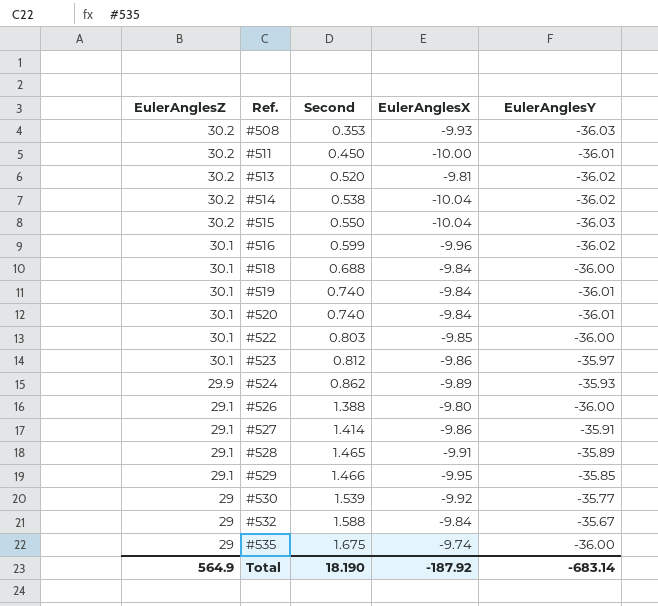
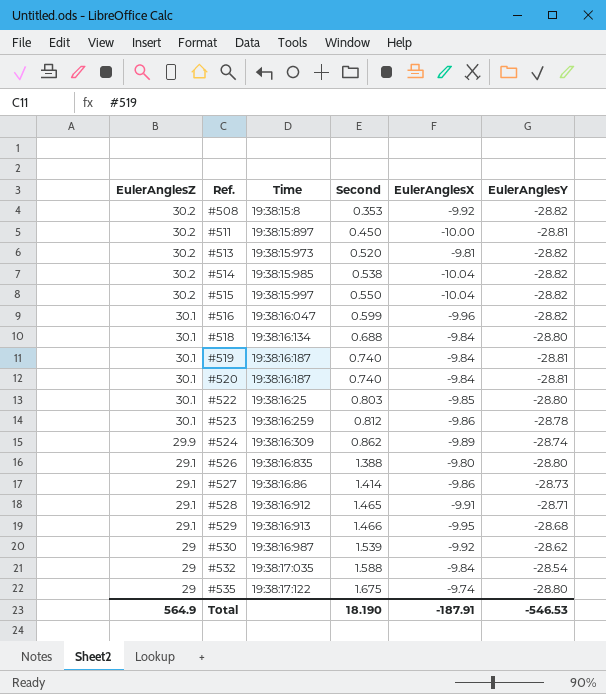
column Time | position: none -> 3
#508 | EulerAnglesX: -9.93 -> -9.92
#508 | EulerAnglesY: -36.03 -> -28.82
#511 | EulerAnglesY: -36.01 -> -28.81
#513 | EulerAnglesY: -36.02 -> -28.82
#514 | EulerAnglesY: -36.02 -> -28.82
#515 | EulerAnglesY: -36.03 -> -28.82
#516 | EulerAnglesY: -36.02 -> -28.82
#518 | EulerAnglesY: -36.00 -> -28.80
#519 | EulerAnglesY: -36.01 -> -28.81
#520 | EulerAnglesY: -36.01 -> -28.81
#522 | EulerAnglesY: -36.00 -> -28.80
#523 | EulerAnglesY: -35.97 -> -28.78
#524 | EulerAnglesY: -35.93 -> -28.74
#526 | EulerAnglesY: -36.00 -> -28.80
#527 | EulerAnglesY: -35.91 -> -28.73
#528 | EulerAnglesY: -35.89 -> -28.71
#529 | EulerAnglesY: -35.85 -> -28.68
#530 | EulerAnglesY: -35.77 -> -28.62
#532 | EulerAnglesY: -35.67 -> -28.54
#535 | EulerAnglesY: -36.00 -> -28.80
Total | EulerAnglesX: -187.92 -> -187.91
Total | EulerAnglesY: -683.14 -> -546.53

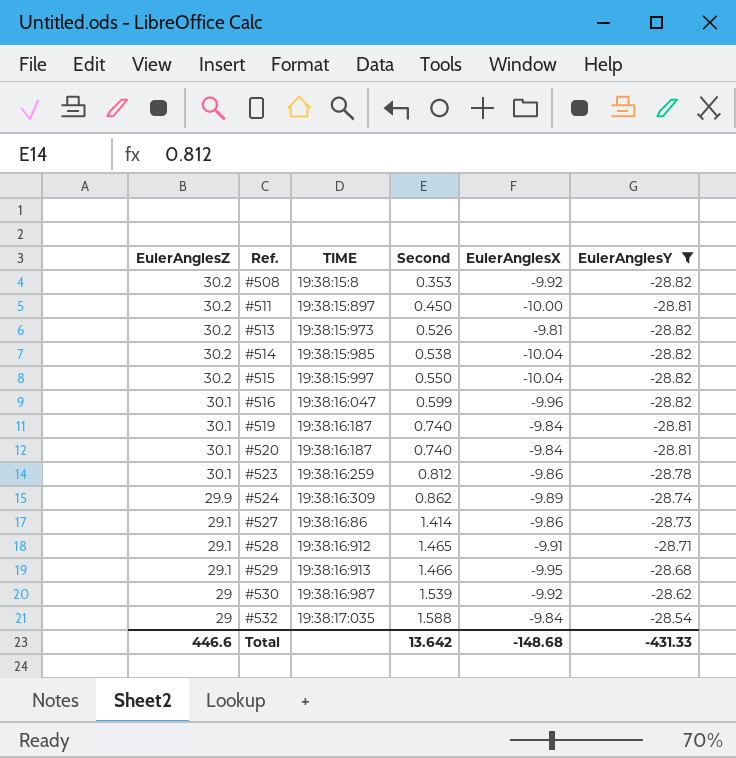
filter: none -> EulerAnglesY != -28.80
column name: Time -> TIME
#513 | Second: 0.520 -> 0.526
Total | EulerAnglesZ: 564.9 -> 446.6
Total | Second: 18.190 -> 13.642
Total | EulerAnglesX: -187.91 -> -148.68
Total | EulerAnglesY: -546.53 -> -431.33

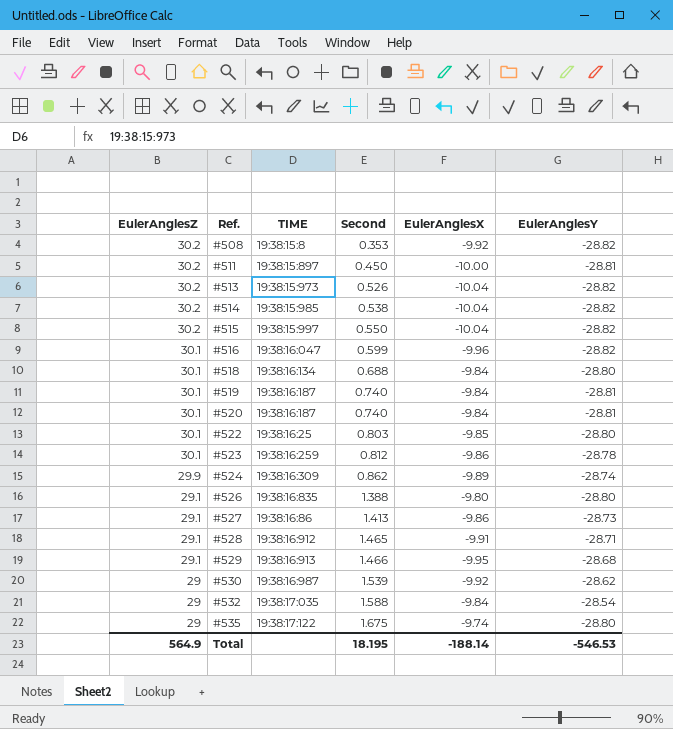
filter: EulerAnglesY != -28.80 -> none
#513 | EulerAnglesX: -9.81 -> -10.04
#527 | Second: 1.414 -> 1.413
Total | EulerAnglesZ: 446.6 -> 564.9
Total | Second: 13.642 -> 18.195
Total | EulerAnglesX: -148.68 -> -188.14
Total | EulerAnglesY: -431.33 -> -546.53

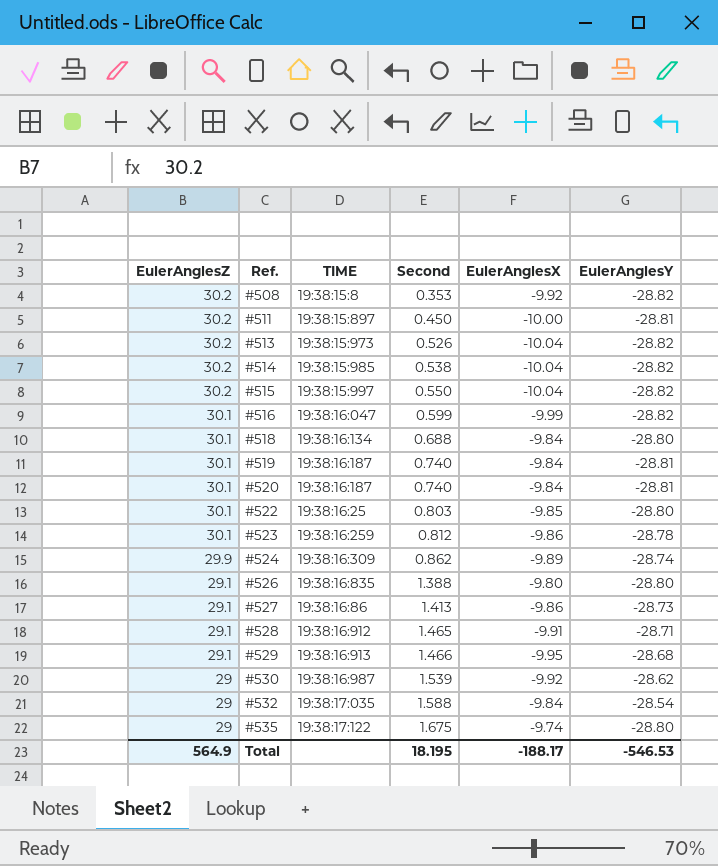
#516 | EulerAnglesX: -9.96 -> -9.99
Total | EulerAnglesX: -188.14 -> -188.17

